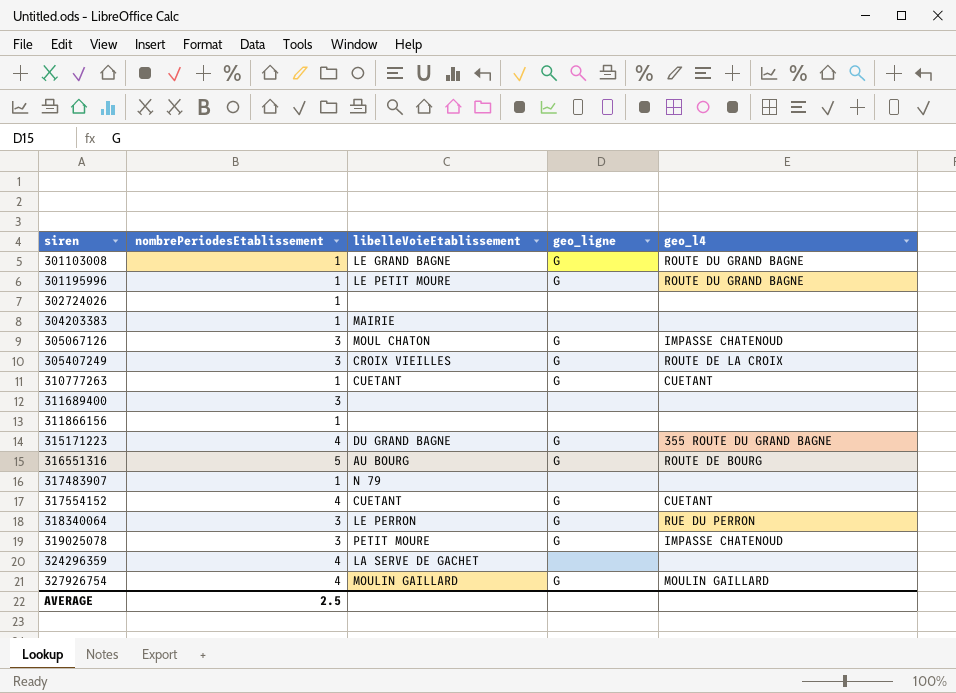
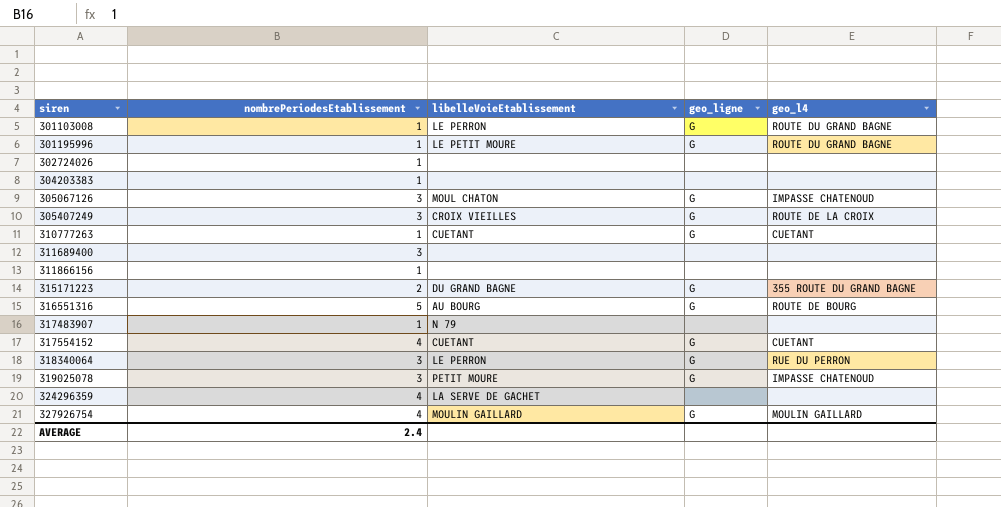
301103008 | libelleVoieEtablissement: LE GRAND BAGNE -> LE PERRON
304203383 | libelleVoieEtablissement: MAIRIE -> none
315171223 | nombrePeriodesEtablissement: 4 -> 2
AVERAGE | nombrePeriodesEtablissement: 2.5 -> 2.4

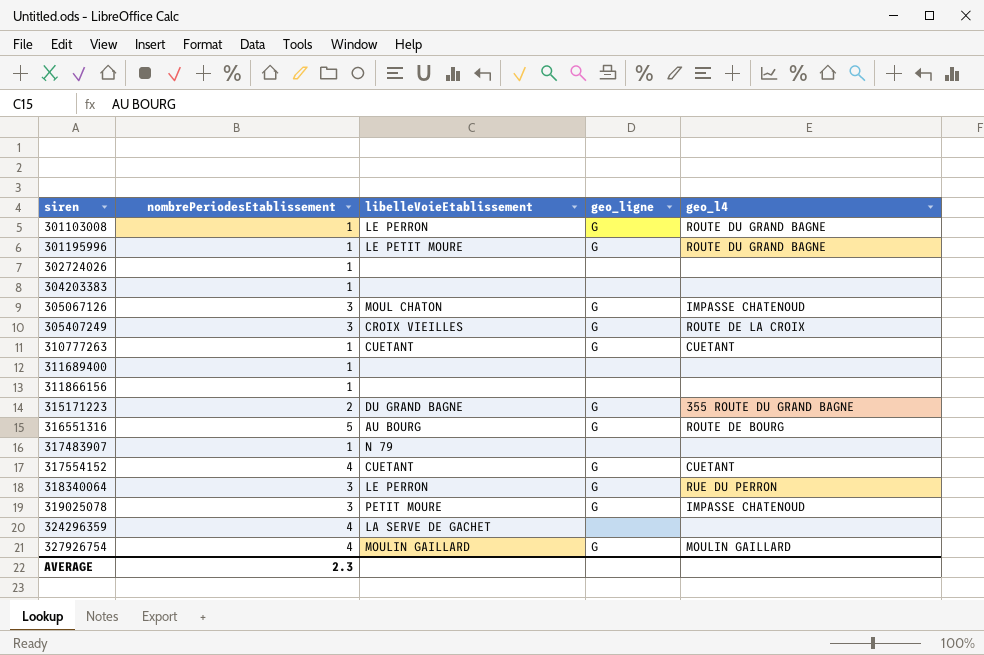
311689400 | nombrePeriodesEtablissement: 3 -> 1
AVERAGE | nombrePeriodesEtablissement: 2.4 -> 2.3

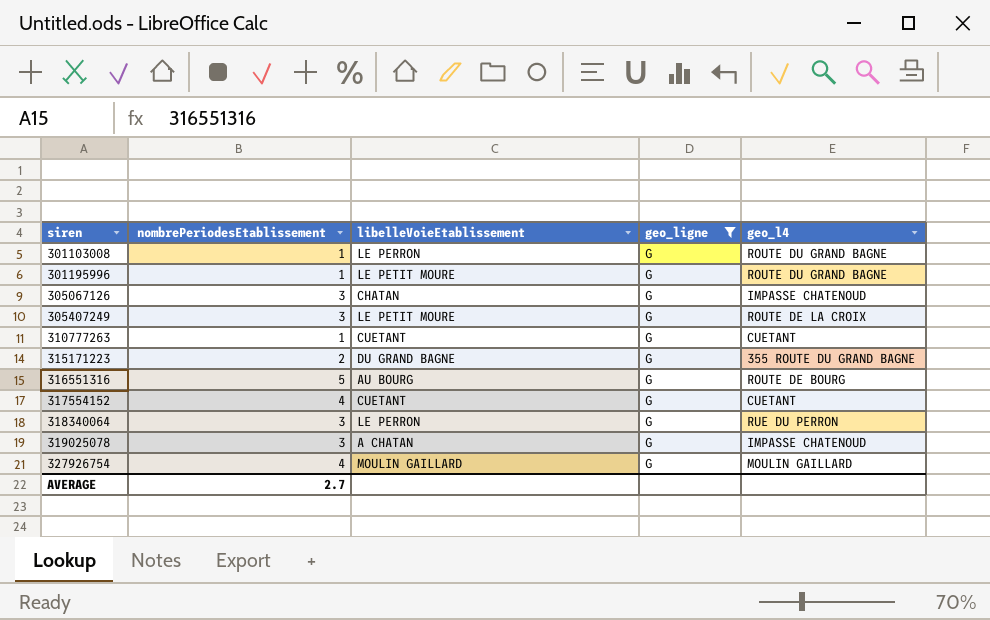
filter: none -> geo_ligne = G
305067126 | libelleVoieEtablissement: MOUL CHATON -> CHATAN
305407249 | libelleVoieEtablissement: CROIX VIEILLES -> LE PETIT MOURE
319025078 | libelleVoieEtablissement: PETIT MOURE -> A CHATAN
AVERAGE | nombrePeriodesEtablissement: 2.3 -> 2.7

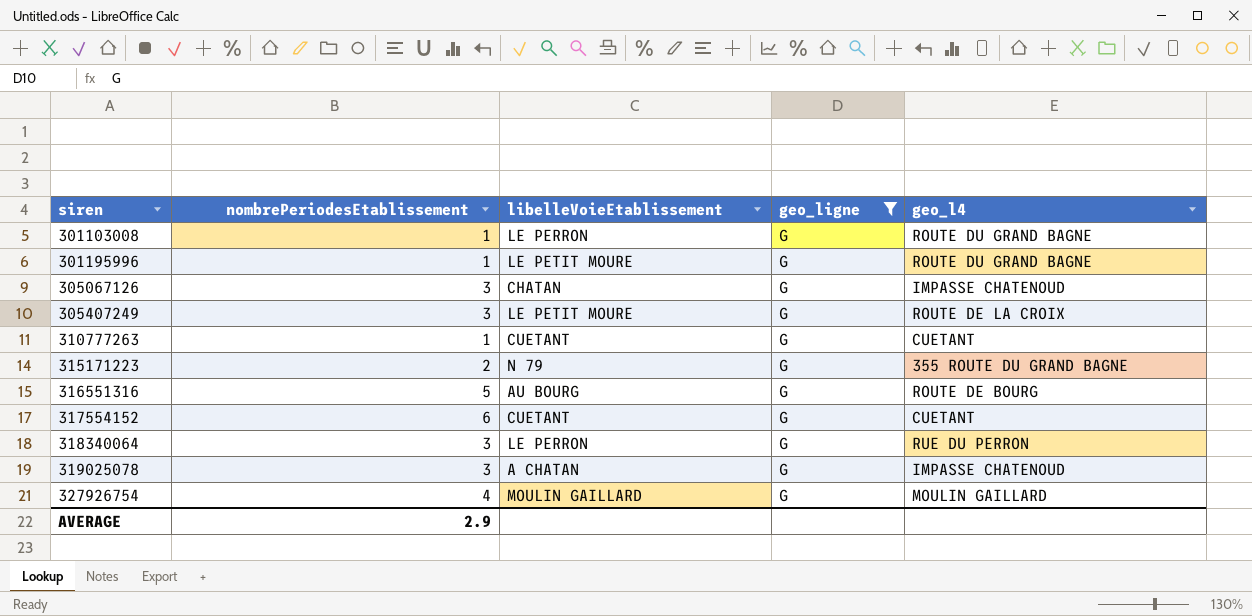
315171223 | libelleVoieEtablissement: DU GRAND BAGNE -> N 79
317554152 | nombrePeriodesEtablissement: 4 -> 6
AVERAGE | nombrePeriodesEtablissement: 2.7 -> 2.9

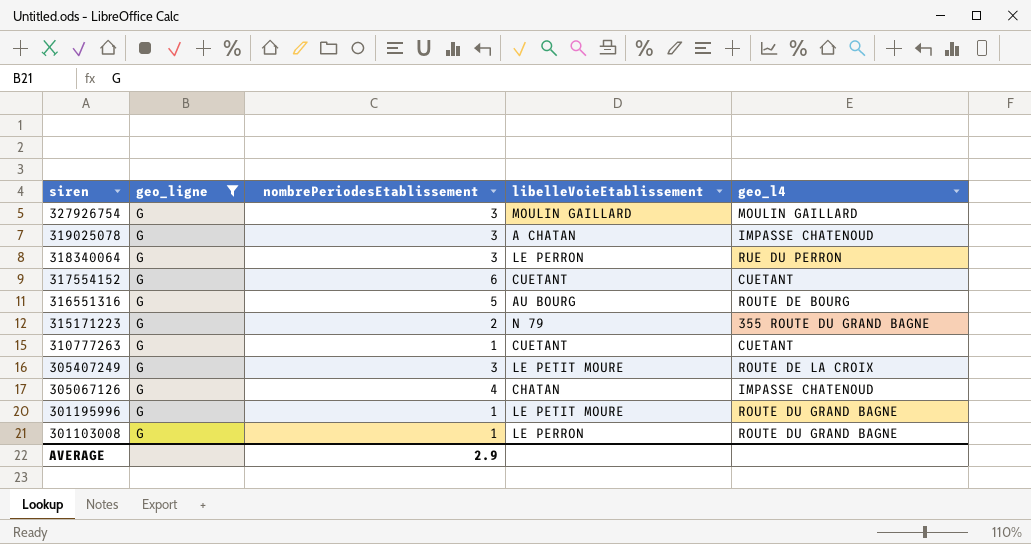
row order: siren ascending -> siren descending
column geo_ligne | position: 4 -> 2
327926754 | nombrePeriodesEtablissement: 4 -> 3
305067126 | nombrePeriodesEtablissement: 3 -> 4

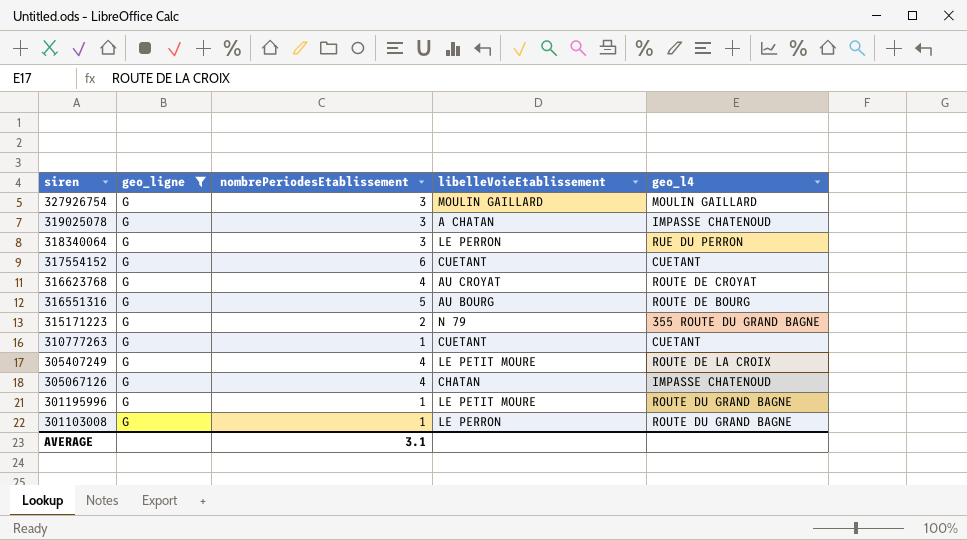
row 316623768: none -> G | 4 | AU CROYAT | ROUTE DE CROYAT
305407249 | nombrePeriodesEtablissement: 3 -> 4
AVERAGE | nombrePeriodesEtablissement: 2.9 -> 3.1

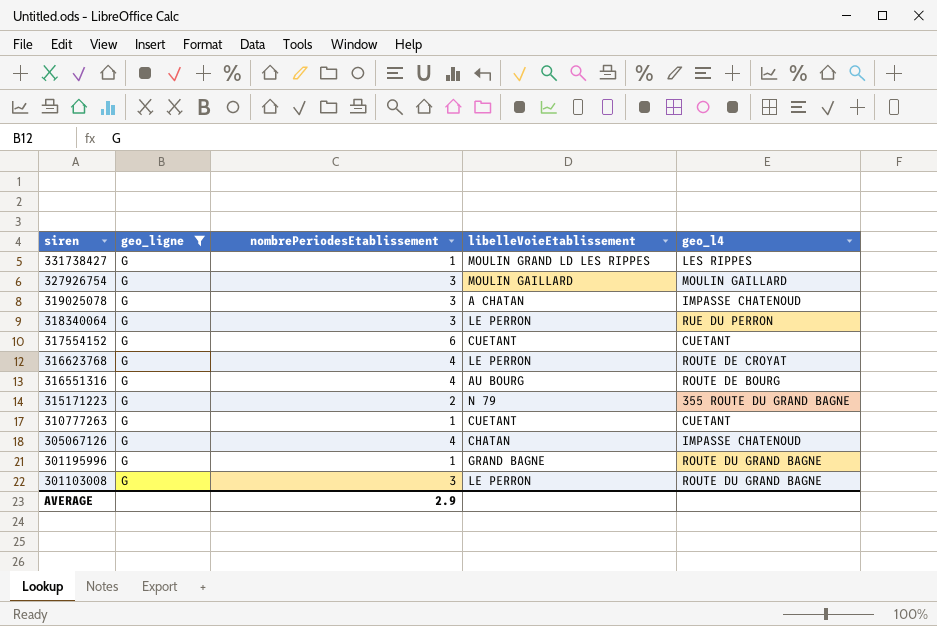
row 305407249: G | 4 | LE PETIT MOURE | ROUTE DE LA CROIX -> none
row 331738427: none -> G | 1 | MOULIN GRAND LD LES RIPPES | LES RIPPES
316623768 | libelleVoieEtablissement: AU CROYAT -> LE PERRON
316551316 | nombrePeriodesEtablissement: 5 -> 4
301195996 | libelleVoieEtablissement: LE PETIT MOURE -> GRAND BAGNE
301103008 | nombrePeriodesEtablissement: 1 -> 3
AVERAGE | nombrePeriodesEtablissement: 3.1 -> 2.9

